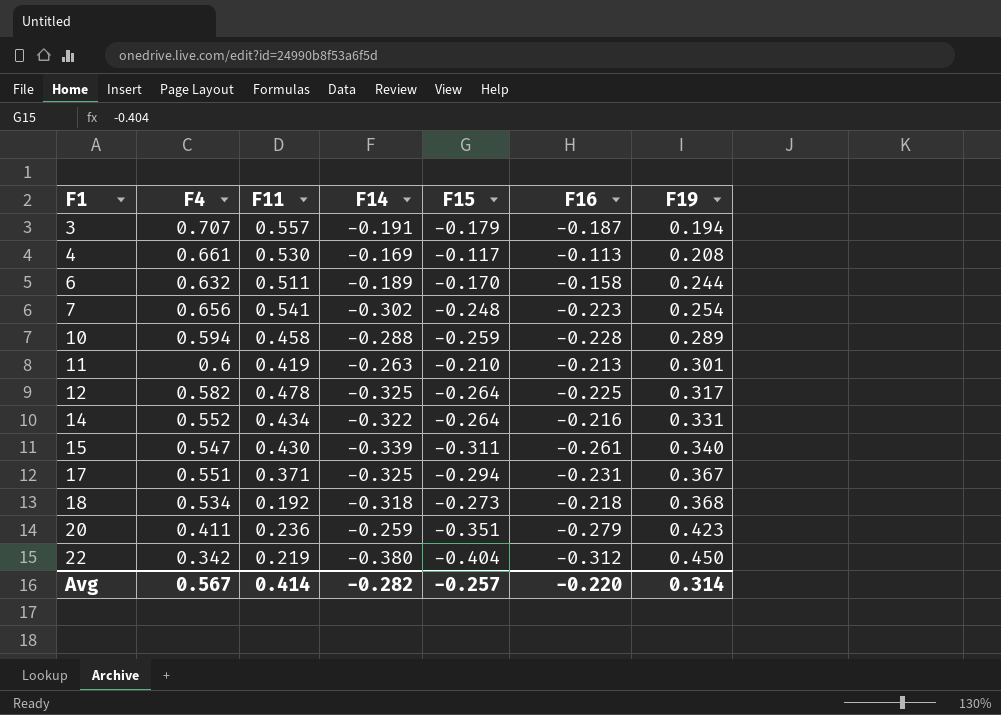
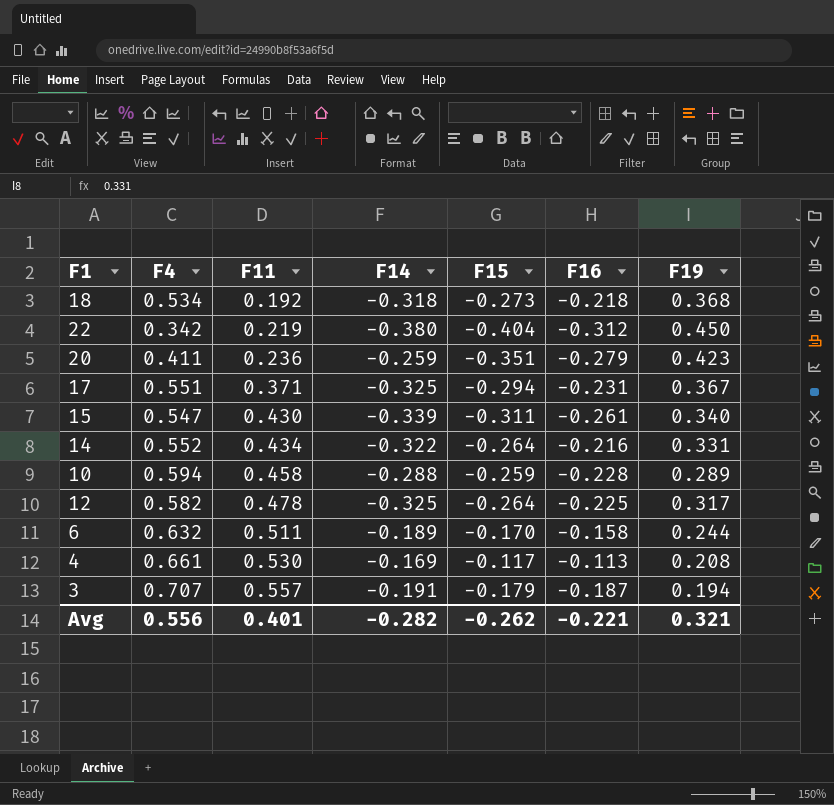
row order: F1 ascending -> F11 ascending
row 7: 0.656 | 0.541 | -0.302 | -0.248 | -0.223 | 0.254 -> none
row 11: 0.6 | 0.419 | -0.263 | -0.210 | -0.213 | 0.301 -> none
Avg | F4: 0.567 -> 0.556
Avg | F11: 0.414 -> 0.401
Avg | F15: -0.257 -> -0.262
Avg | F16: -0.220 -> -0.221
Avg | F19: 0.314 -> 0.321

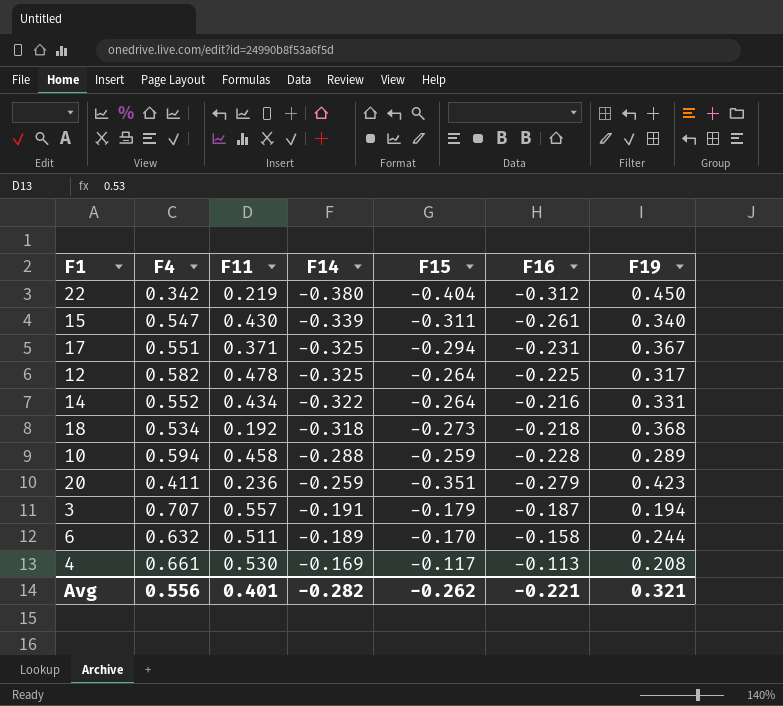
row order: F11 ascending -> F14 ascending

